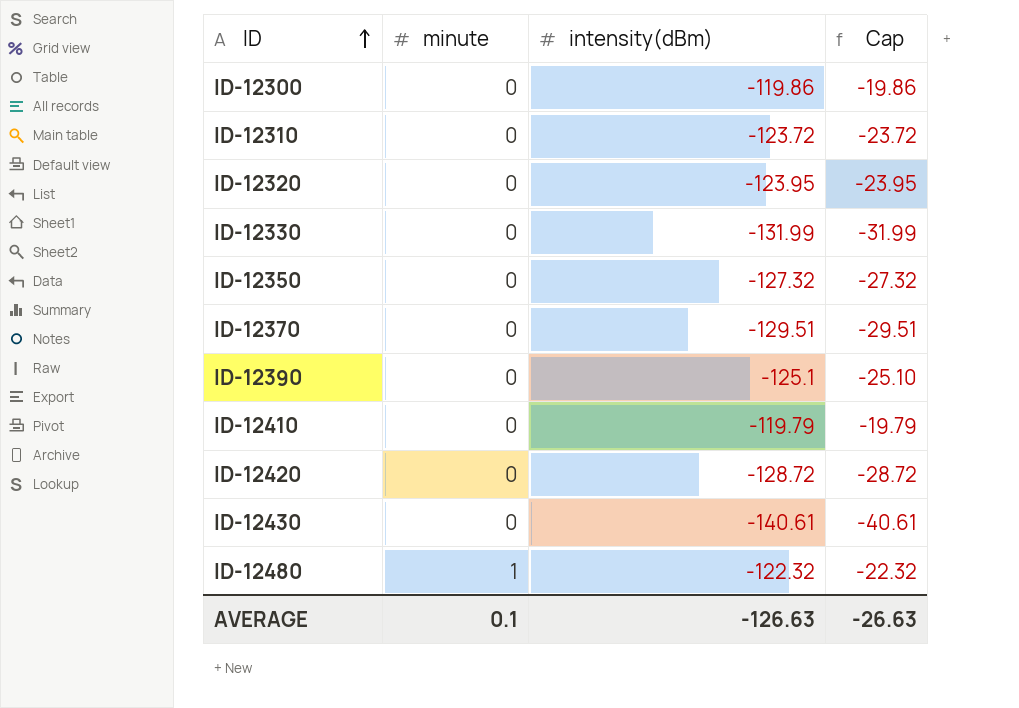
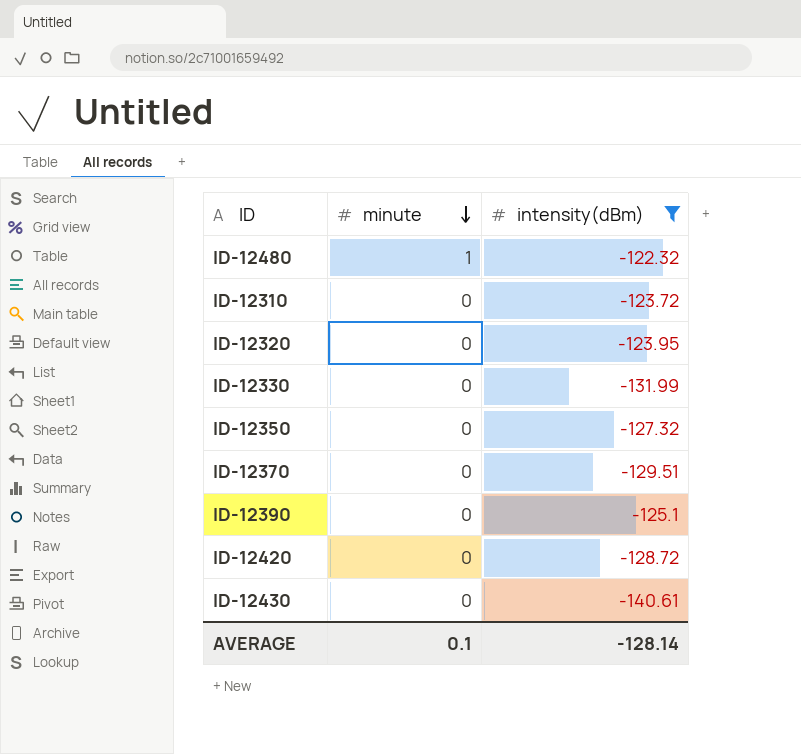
filter: none -> intensity(dBm) <= -122.32
row order: ID ascending -> minute descending
column Cap | formula: [intensity(dBm)] + 100 -> none
AVERAGE | intensity(dBm): -126.63 -> -128.14

